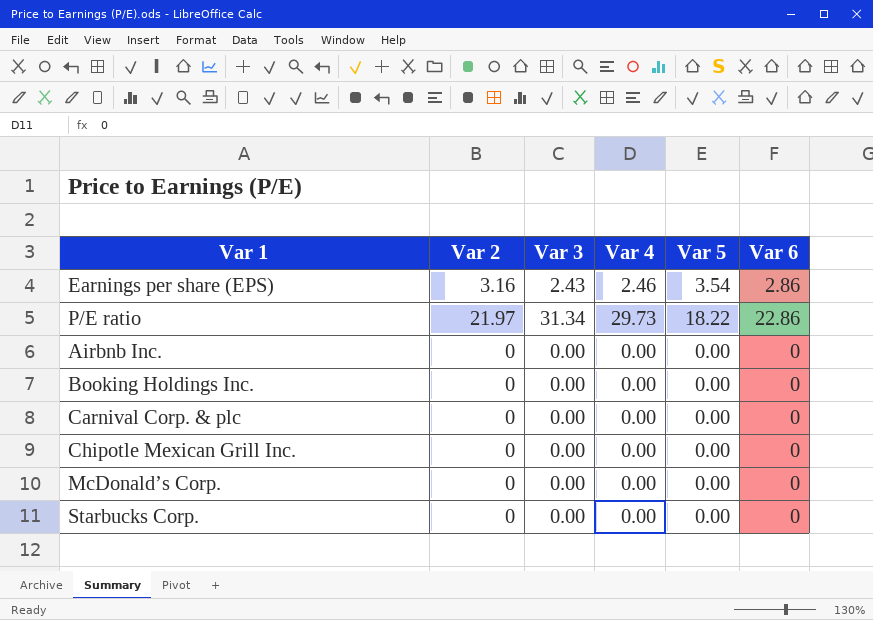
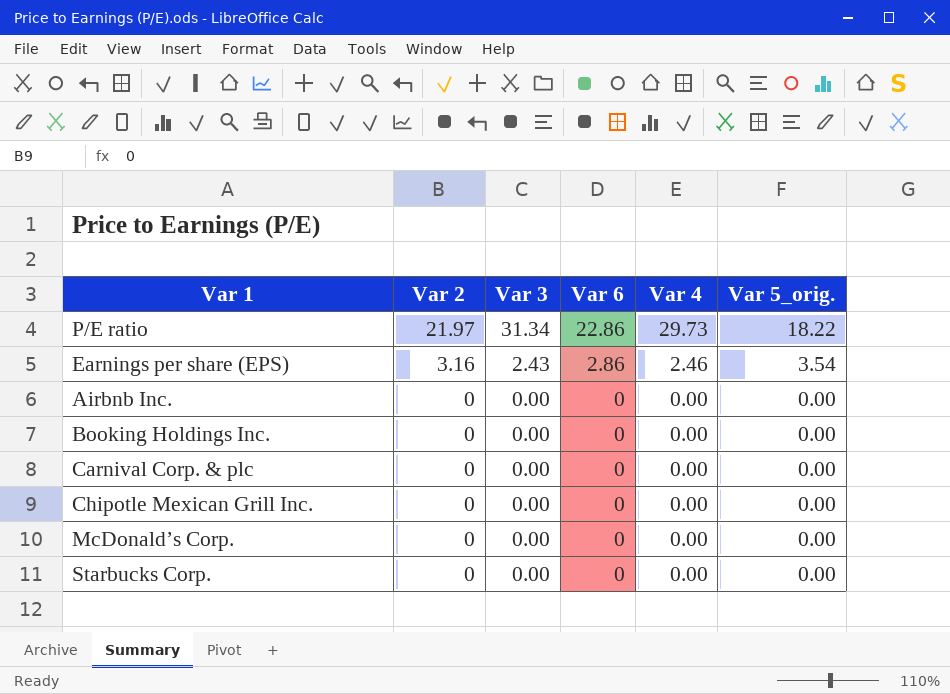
row order: none -> Var 2 descending
column Var 6 | position: 6 -> 4
column name: Var 5 -> Var 5_orig.

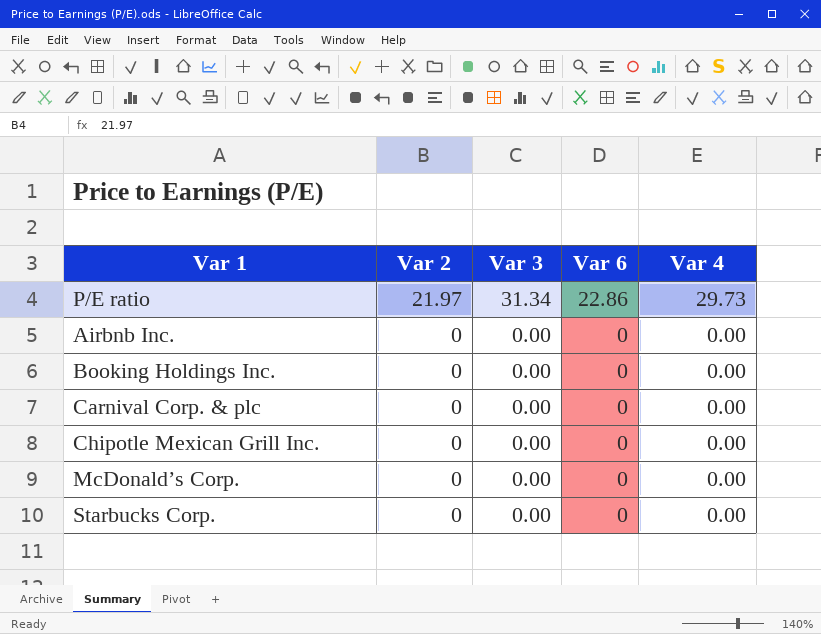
column Var 5_orig. | position: 6 -> none
row Earnings per share (EPS): 3.16 | 2.43 | 2.86 | 2.46 | 3.54 -> none

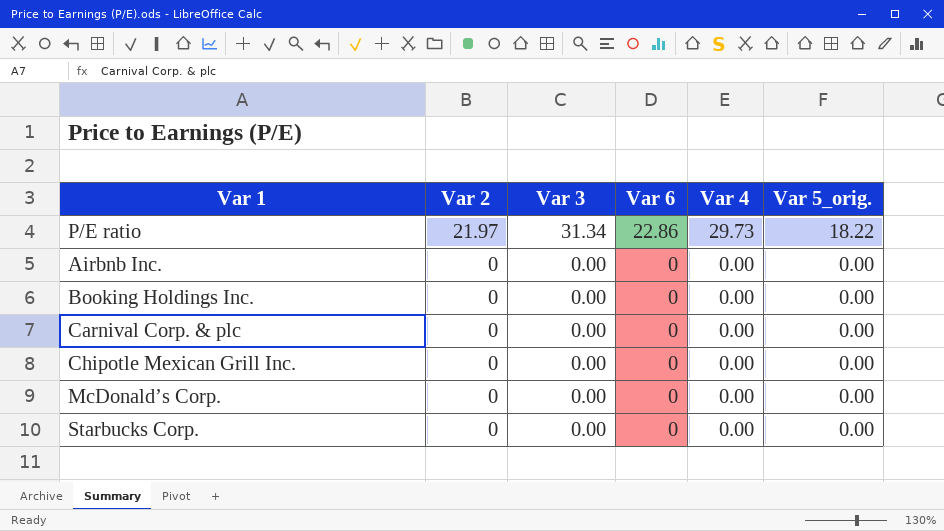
column Var 5_orig. | position: none -> 6

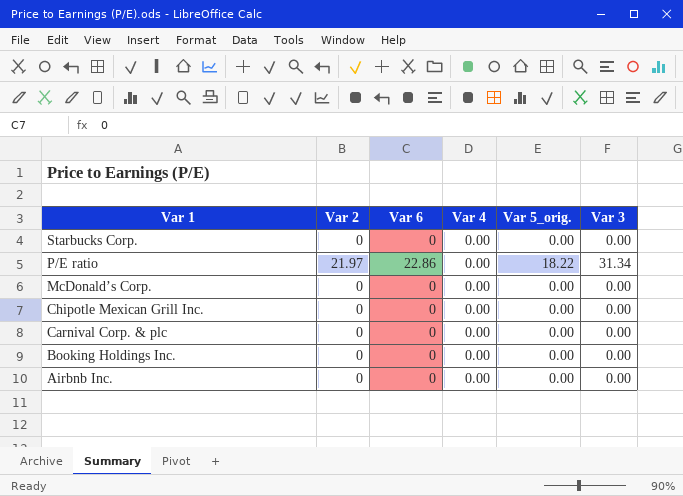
row order: Var 2 descending -> Var 1 descending
column Var 3 | position: 3 -> 6
P/E ratio | Var 4: 29.73 -> 0.00

